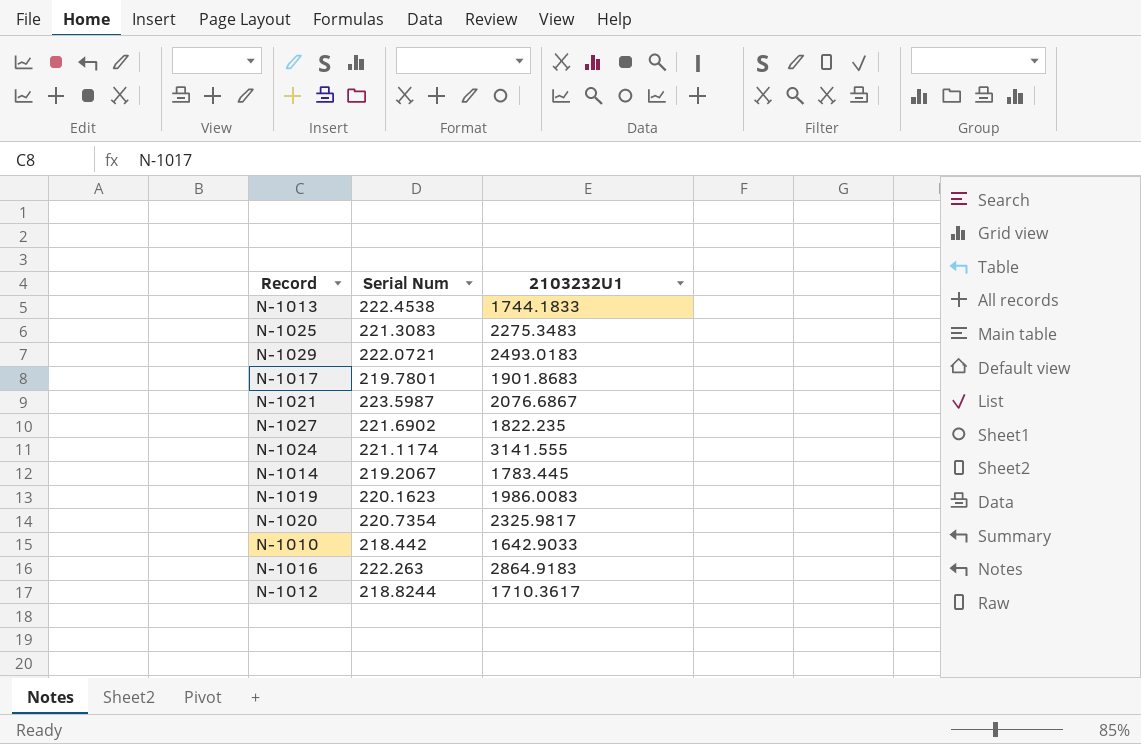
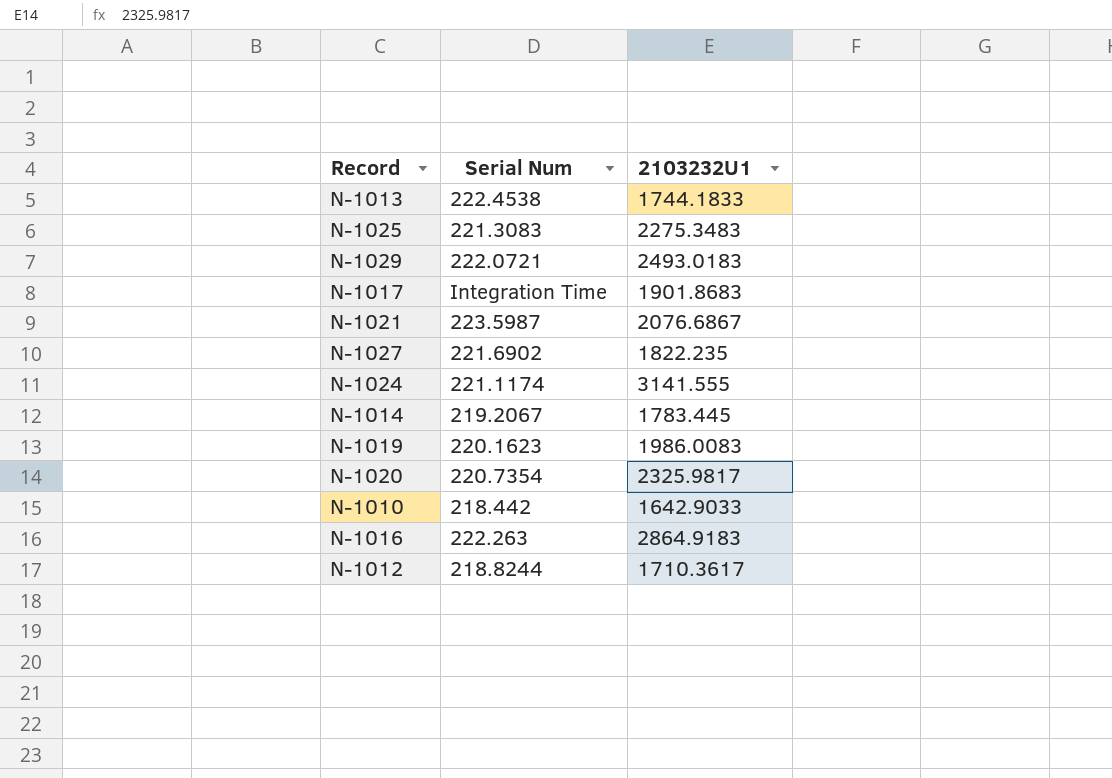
N-1017 | Serial Num: 219.7801 -> Integration Time

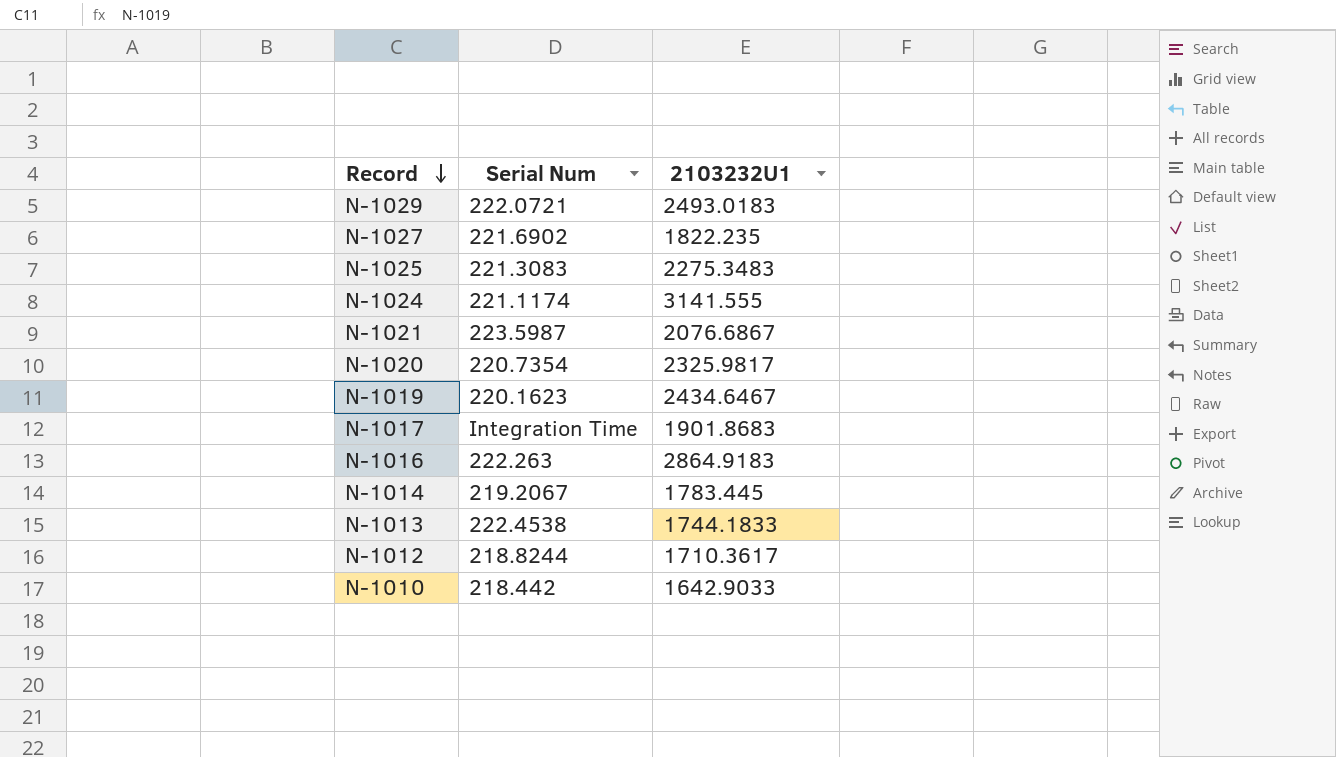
row order: none -> Record descending
N-1019 | 2103232U1: 1986.0083 -> 2434.6467

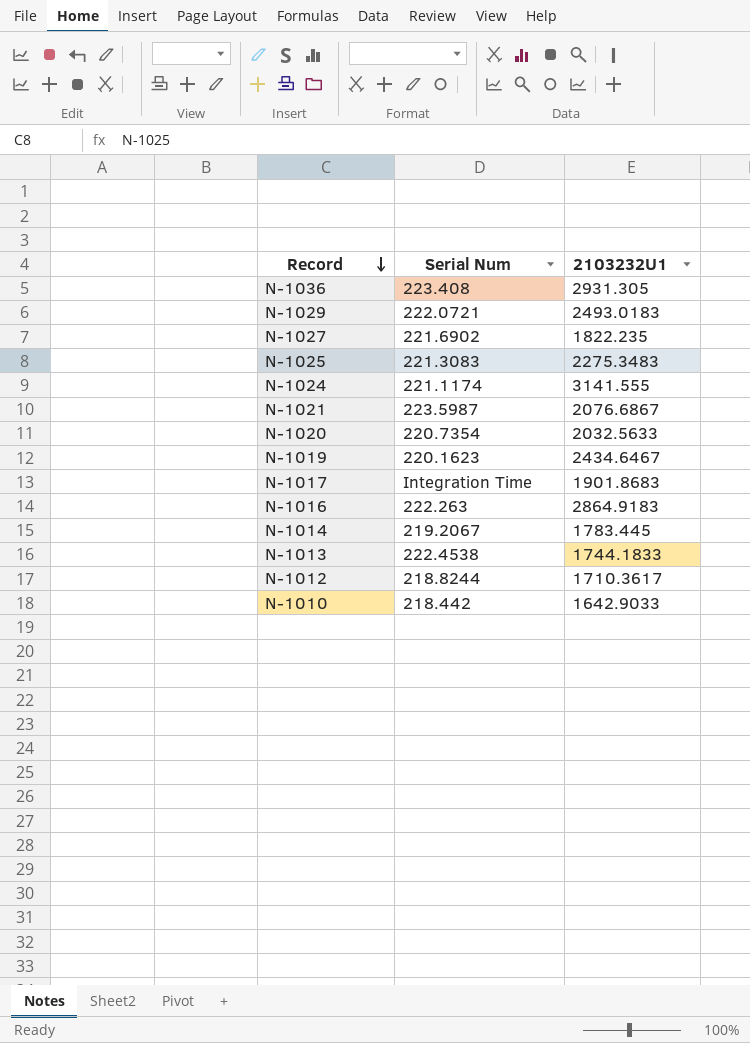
row N-1036: none -> 223.408 | 2931.305
N-1020 | 2103232U1: 2325.9817 -> 2032.5633

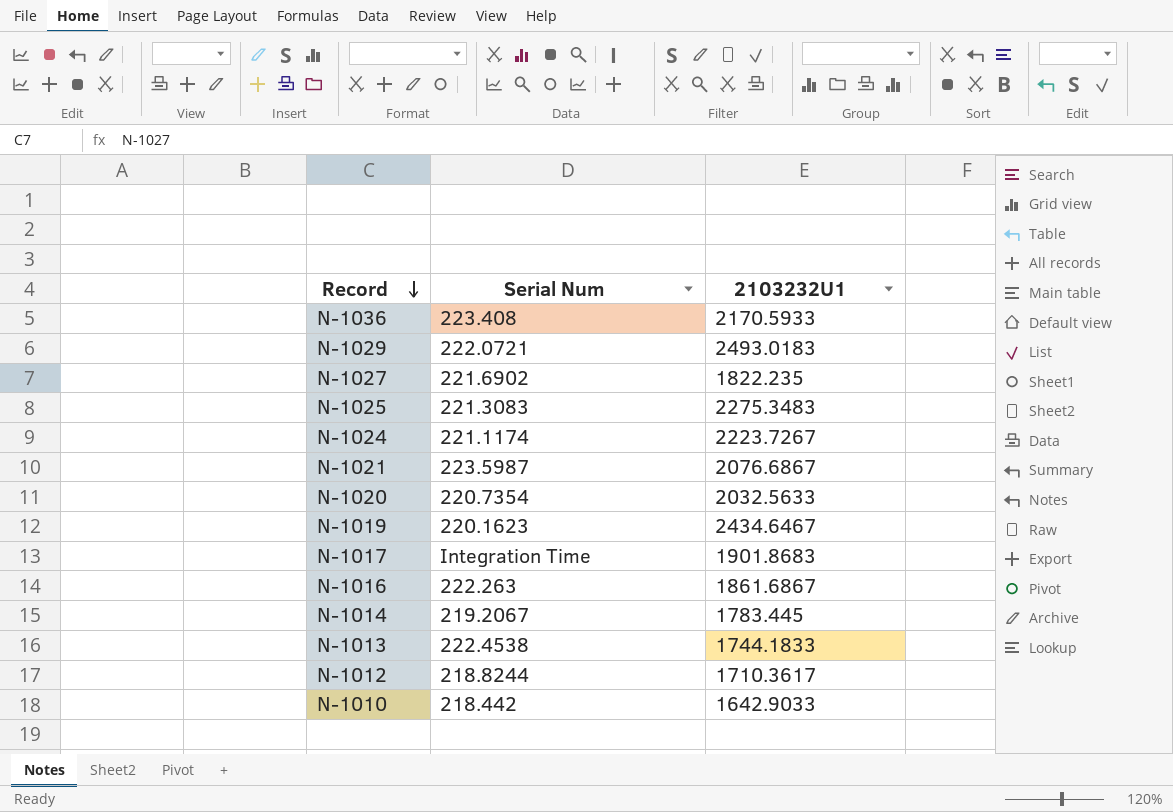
N-1036 | 2103232U1: 2931.305 -> 2170.5933
N-1024 | 2103232U1: 3141.555 -> 2223.7267
N-1016 | 2103232U1: 2864.9183 -> 1861.6867

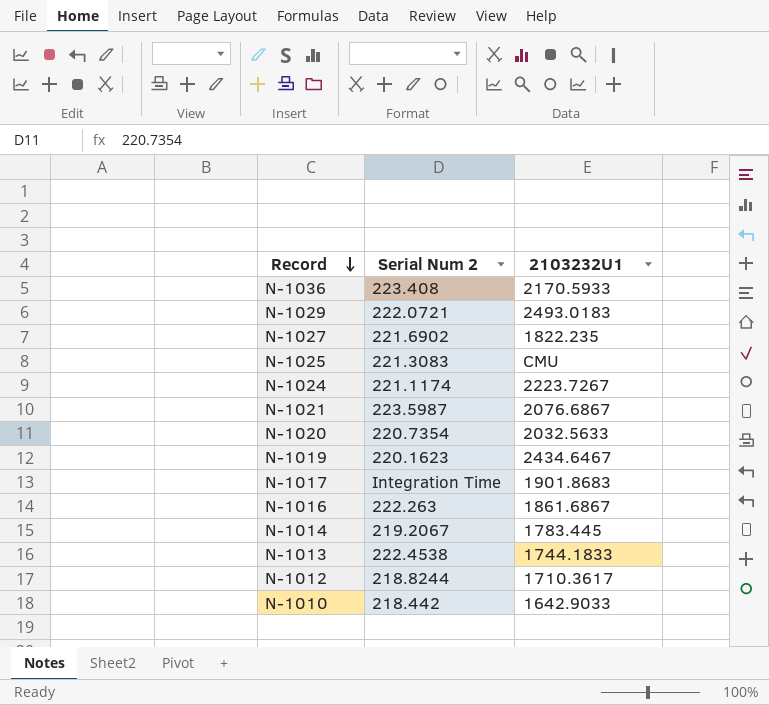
column name: Serial Num -> Serial Num 2
N-1025 | 2103232U1: 2275.3483 -> CMU

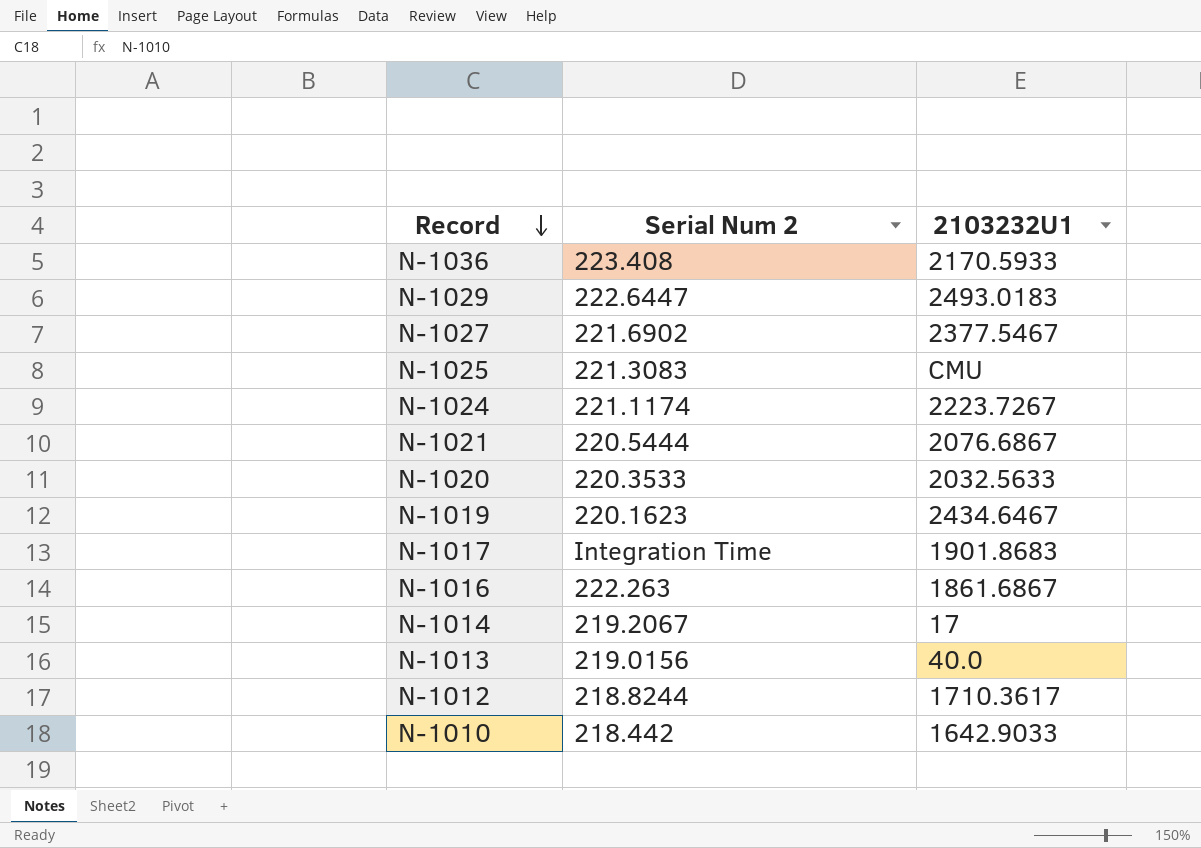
N-1029 | Serial Num 2: 222.0721 -> 222.6447
N-1027 | 2103232U1: 1822.235 -> 2377.5467
N-1021 | Serial Num 2: 223.5987 -> 220.5444
N-1020 | Serial Num 2: 220.7354 -> 220.3533
N-1014 | 2103232U1: 1783.445 -> 17
N-1013 | Serial Num 2: 222.4538 -> 219.0156
N-1013 | 2103232U1: 1744.1833 -> 40.0

